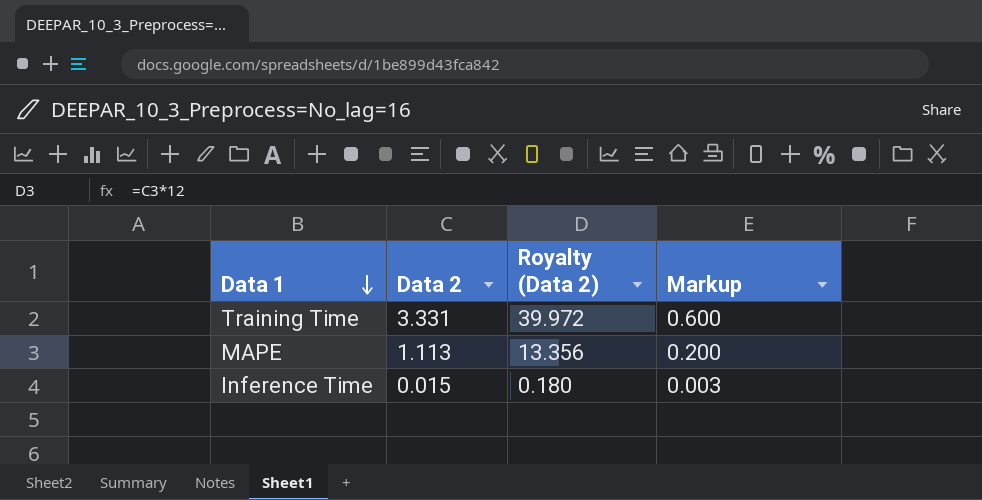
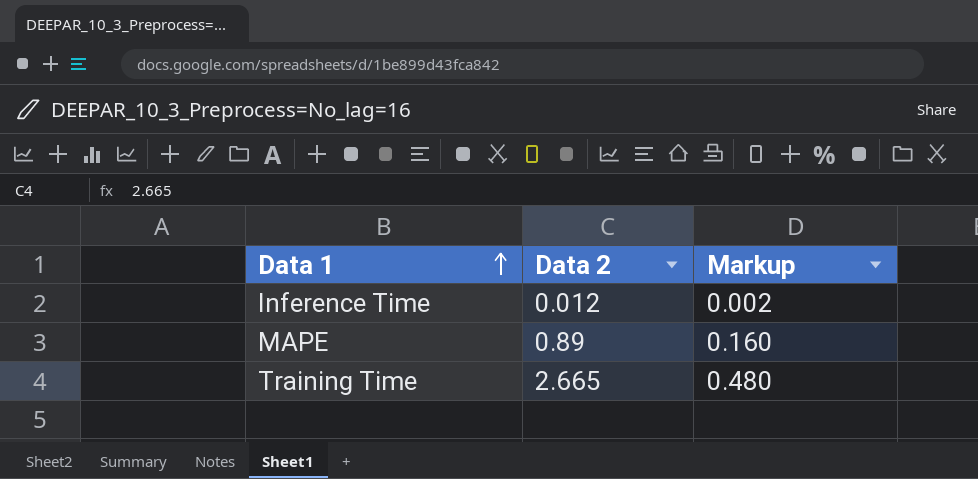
row order: Data 1 descending -> Data 1 ascending
column Royalty (Data 2) | formula: [Data 2] * 12 -> none
Inference Time | Data 2: 0.015 -> 0.012
Inference Time | Markup: 0.003 -> 0.002
MAPE | Data 2: 1.113 -> 0.89
MAPE | Markup: 0.200 -> 0.160
Training Time | Data 2: 3.331 -> 2.665
Training Time | Markup: 0.600 -> 0.480

